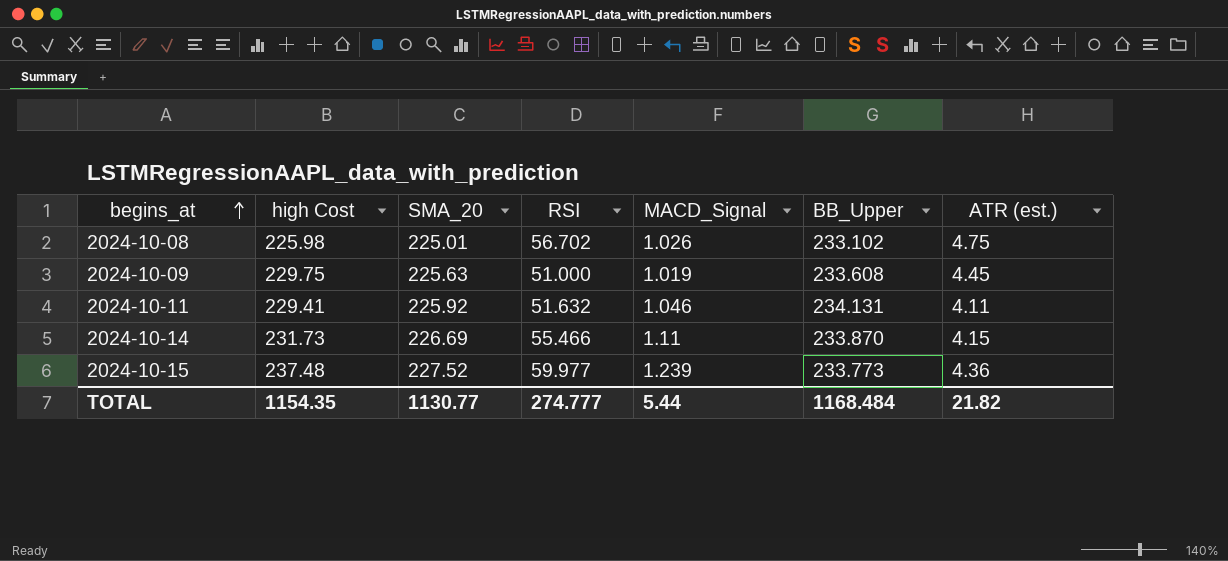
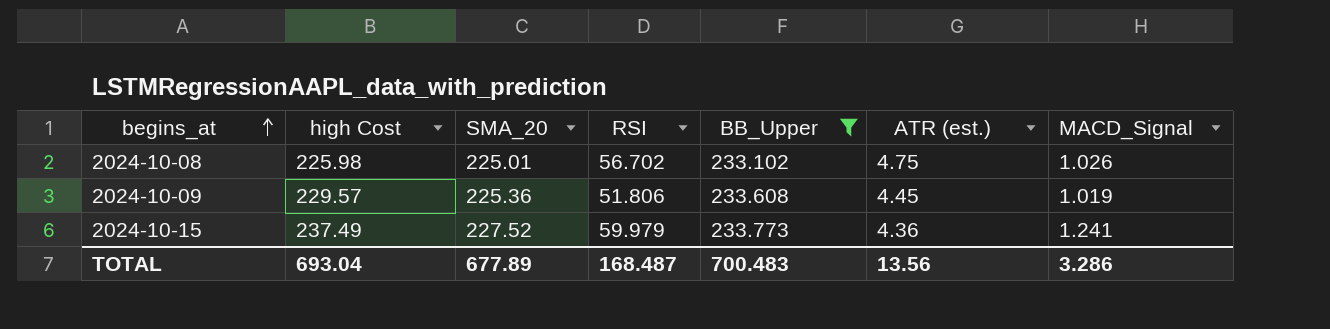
filter: none -> BB_Upper <= 233.773
column MACD_Signal | position: 5 -> 7
2024-10-09 | high Cost: 229.75 -> 229.57
2024-10-09 | SMA_20: 225.63 -> 225.36
2024-10-09 | RSI: 51.000 -> 51.806
2024-10-15 | high Cost: 237.48 -> 237.49
2024-10-15 | RSI: 59.977 -> 59.979
2024-10-15 | MACD_Signal: 1.239 -> 1.241
TOTAL | high Cost: 1154.35 -> 693.04
TOTAL | SMA_20: 1130.77 -> 677.89
TOTAL | RSI: 274.777 -> 168.487
TOTAL | BB_Upper: 1168.484 -> 700.483
TOTAL | ATR (est.): 21.82 -> 13.56
TOTAL | MACD_Signal: 5.44 -> 3.286

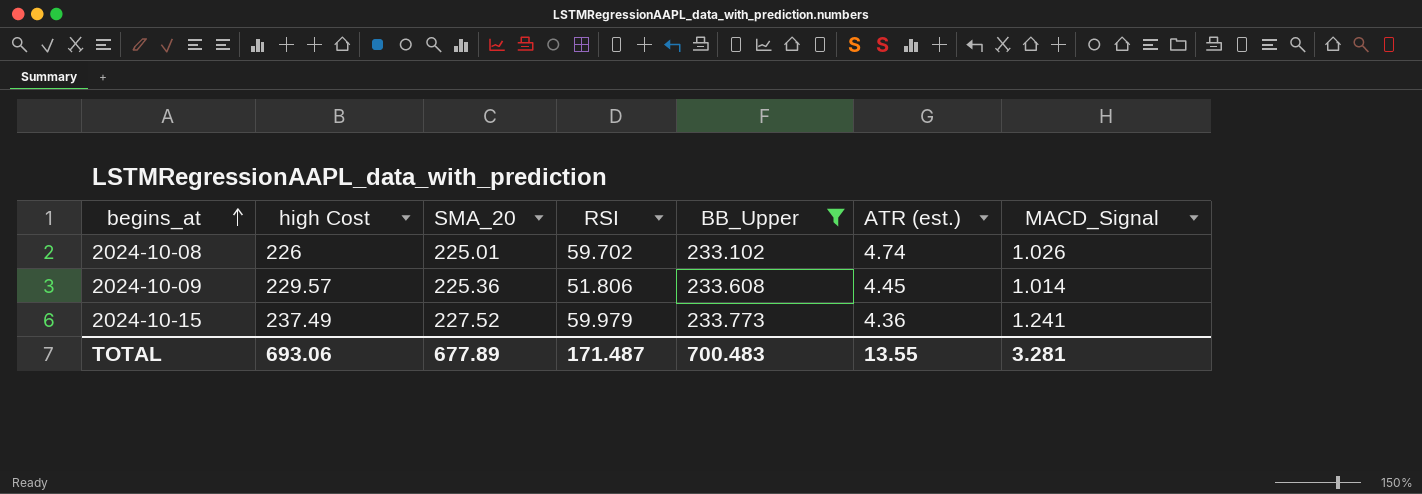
2024-10-08 | high Cost: 225.98 -> 226
2024-10-08 | RSI: 56.702 -> 59.702
2024-10-08 | ATR (est.): 4.75 -> 4.74
2024-10-09 | MACD_Signal: 1.019 -> 1.014
TOTAL | high Cost: 693.04 -> 693.06
TOTAL | RSI: 168.487 -> 171.487
TOTAL | ATR (est.): 13.56 -> 13.55
TOTAL | MACD_Signal: 3.286 -> 3.281

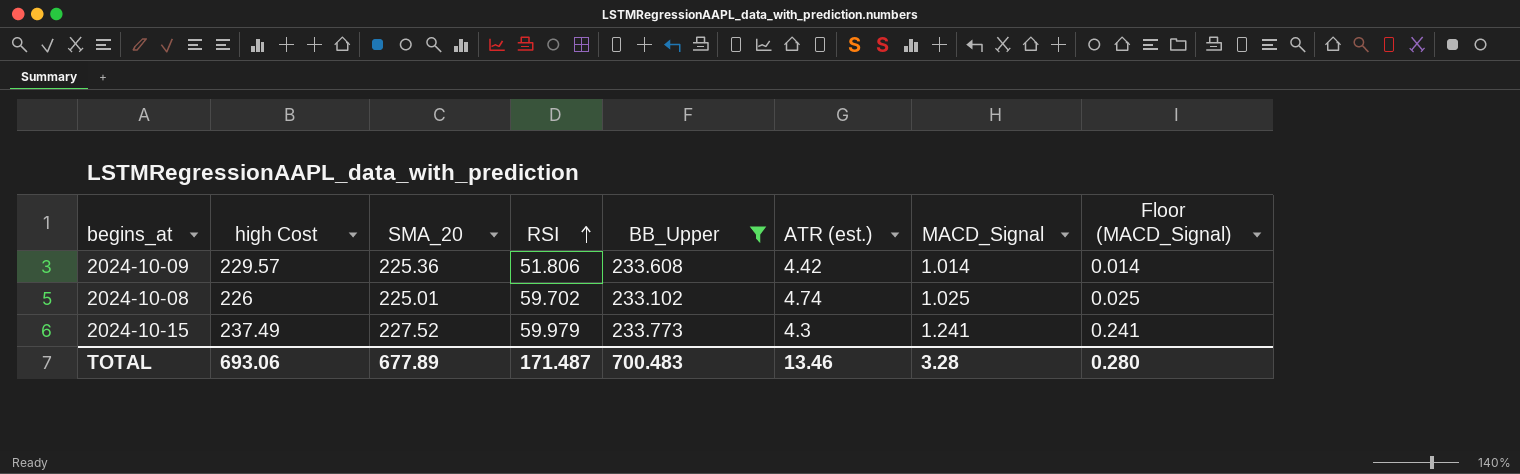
row order: begins_at ascending -> RSI ascending
column Floor (MACD_Signal) | formula: none -> [MACD_Signal] - 1
2024-10-09 | ATR (est.): 4.45 -> 4.42
2024-10-08 | MACD_Signal: 1.026 -> 1.025
2024-10-15 | ATR (est.): 4.36 -> 4.3
TOTAL | ATR (est.): 13.55 -> 13.46
TOTAL | MACD_Signal: 3.281 -> 3.28

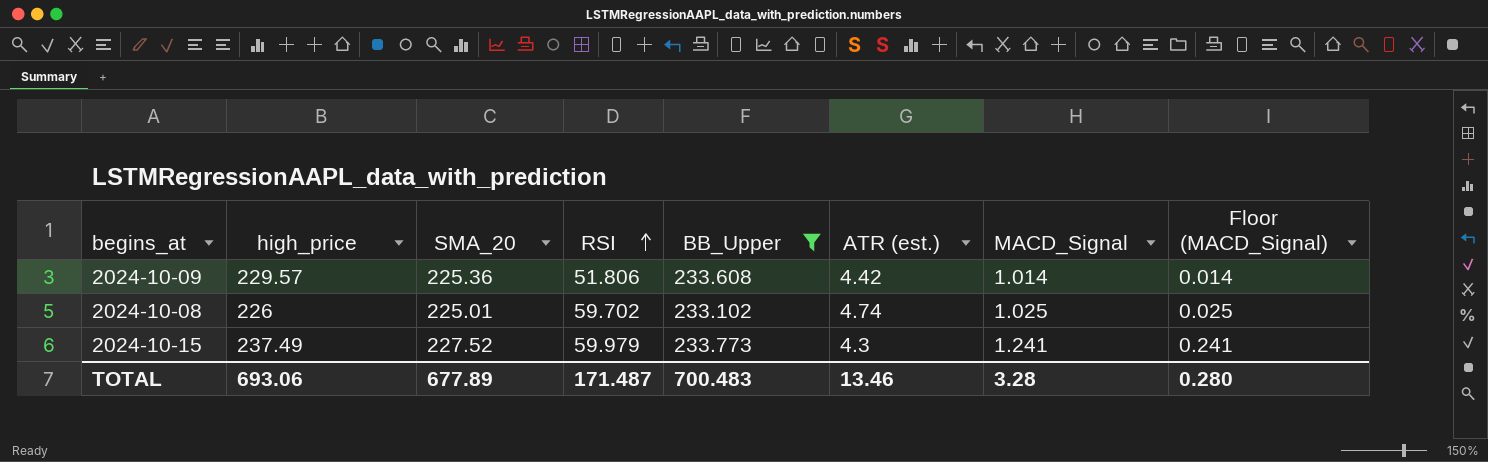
column name: high Cost -> high_price

